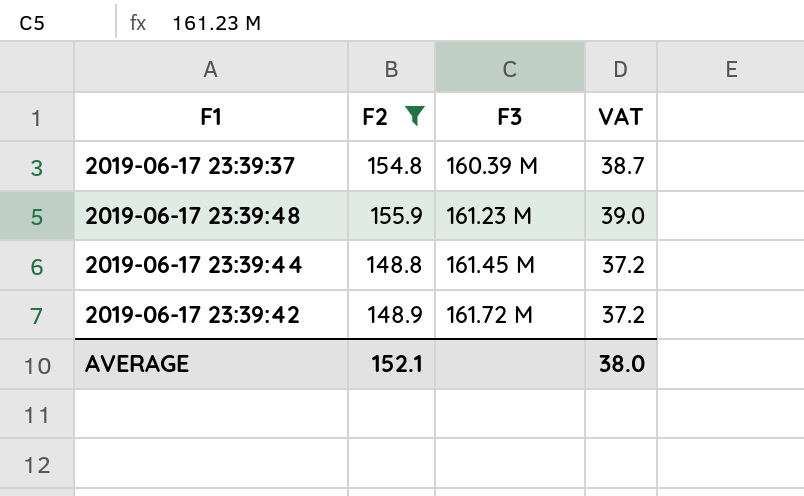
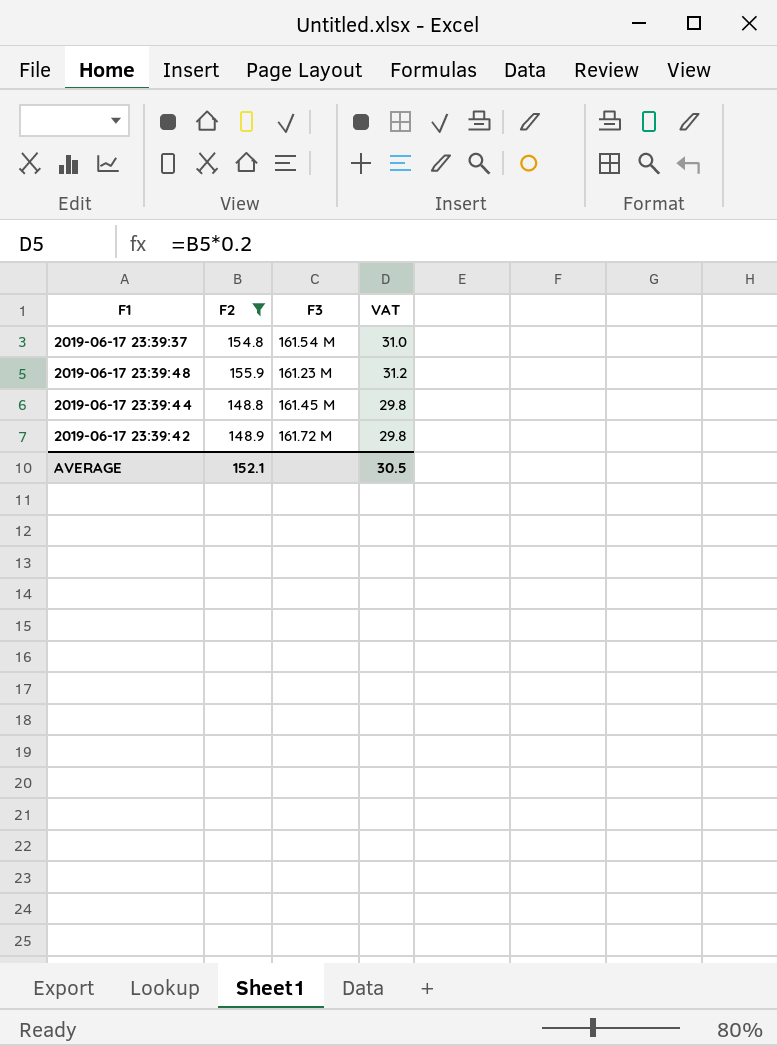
column VAT | formula: [F2] * 0.25 -> [F2] * 0.2
2019-06-17 23:39:37 | F3: 160.39 M -> 161.54 M
AVERAGE | VAT: 38.0 -> 30.5

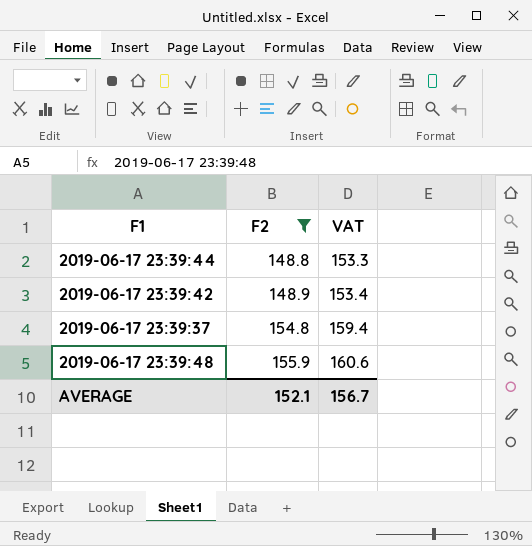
row order: none -> F2 ascending
column F3 | position: 3 -> none
column VAT | formula: [F2] * 0.2 -> [F2] * 1.03
AVERAGE | VAT: 30.5 -> 156.7

